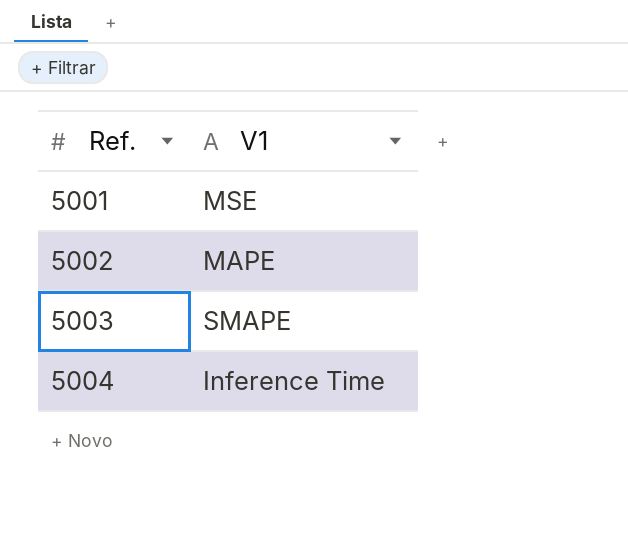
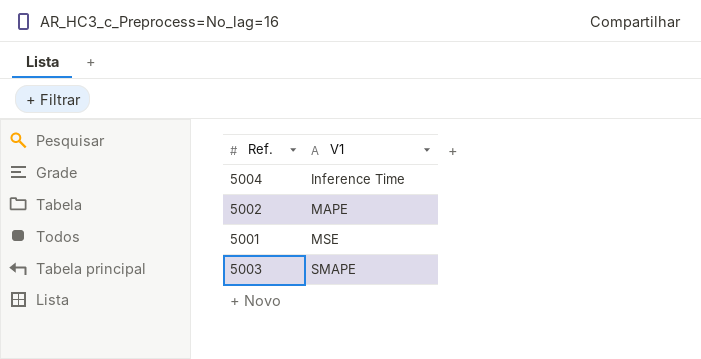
row order: Ref. ascending -> V1 ascending

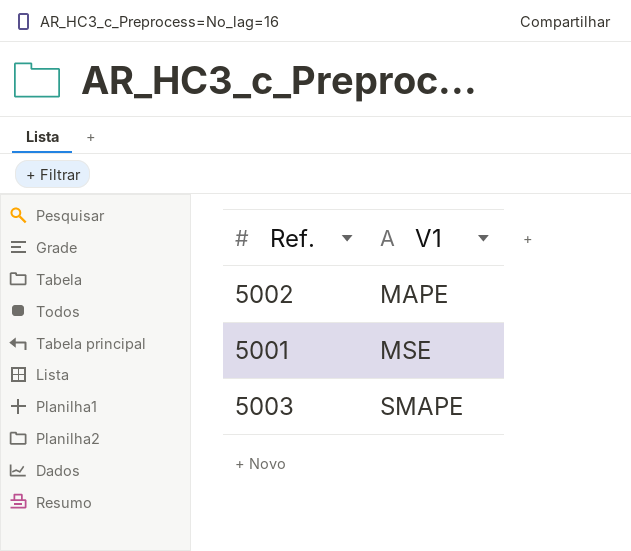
row 5004: Inference Time -> none

